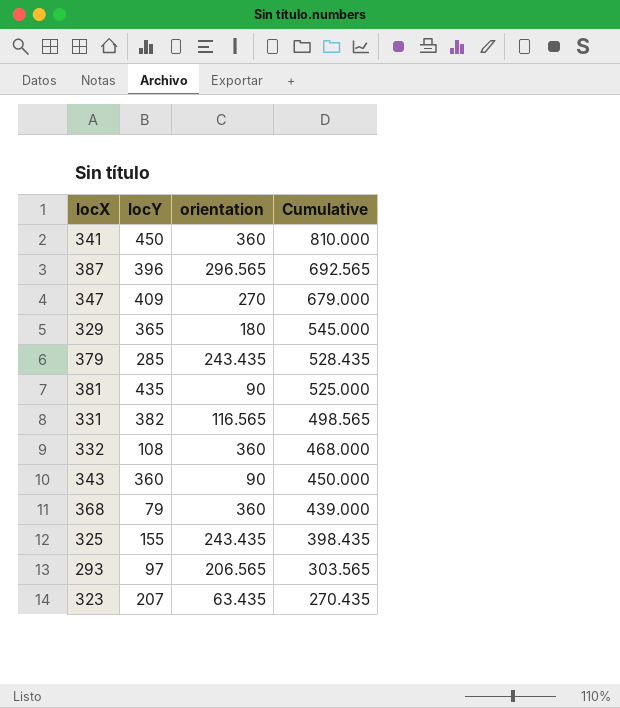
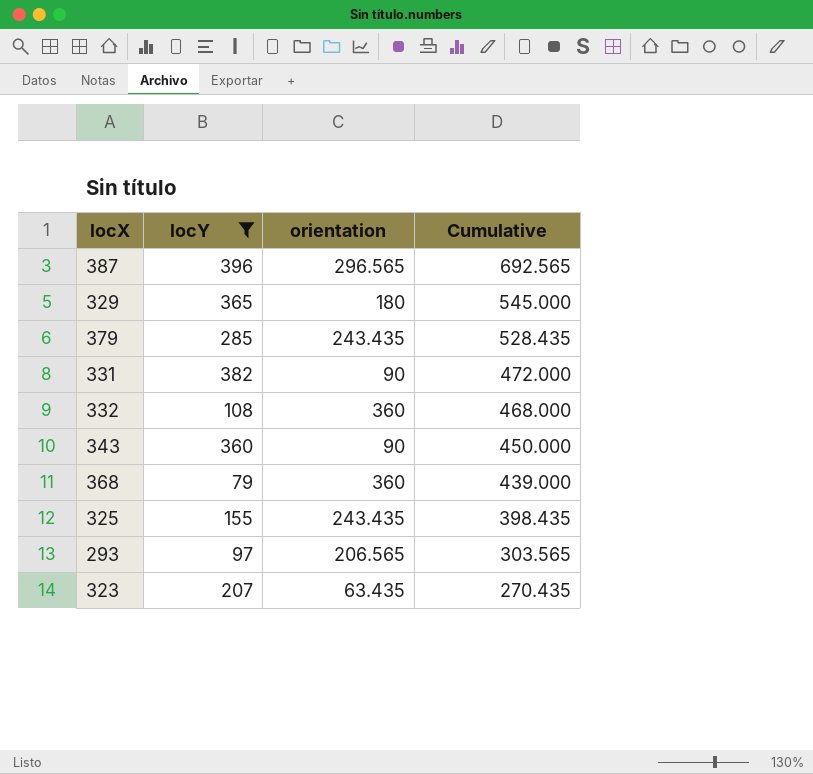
filter: none -> locY <= 396
331 | orientation: 116.565 -> 90
331 | Cumulative: 498.565 -> 472.000

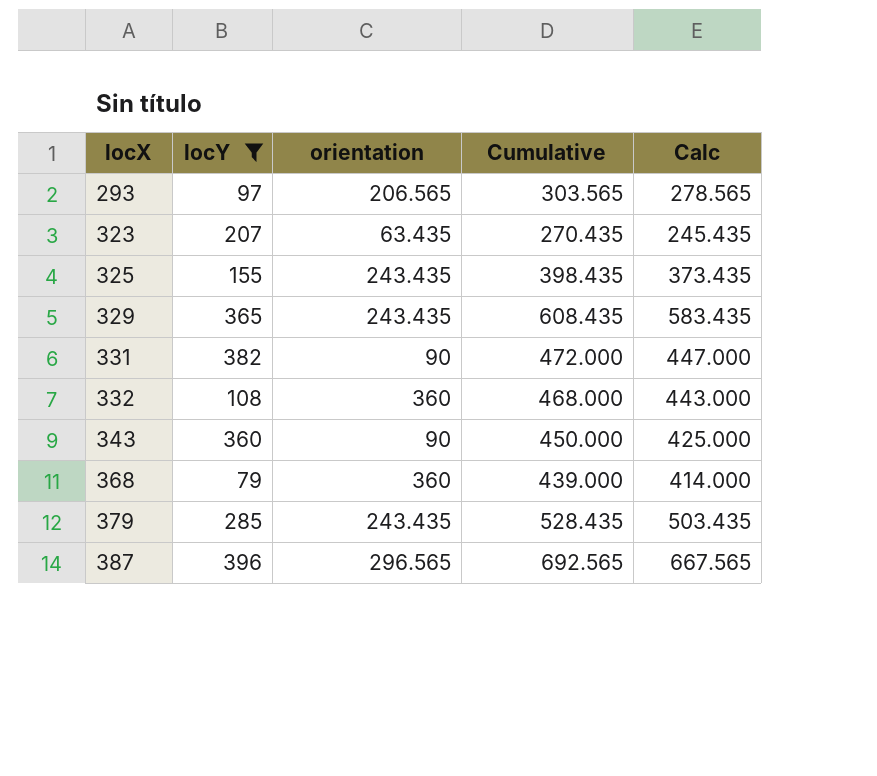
row order: Cumulative descending -> locX ascending
column Calc | formula: none -> [Cumulative] - 25
329 | orientation: 180 -> 243.435
329 | Cumulative: 545.000 -> 608.435

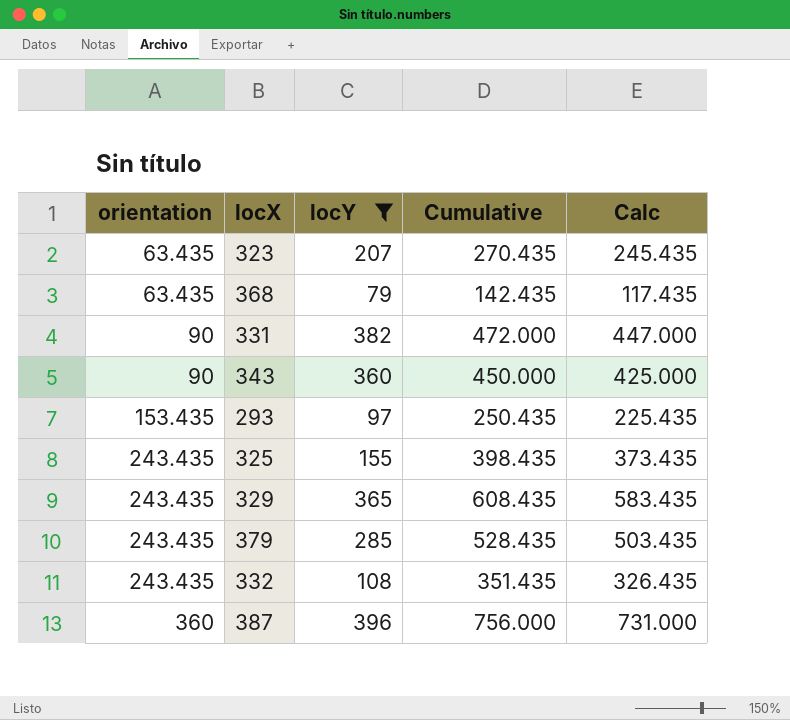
row order: locX ascending -> orientation ascending
column orientation | position: 3 -> 1
368 | orientation: 360 -> 63.435
368 | Cumulative: 439.000 -> 142.435
368 | Calc: 414.000 -> 117.435
293 | orientation: 206.565 -> 153.435
293 | Cumulative: 303.565 -> 250.435
293 | Calc: 278.565 -> 225.435
332 | orientation: 360 -> 243.435
332 | Cumulative: 468.000 -> 351.435
332 | Calc: 443.000 -> 326.435
387 | orientation: 296.565 -> 360
387 | Cumulative: 692.565 -> 756.000
387 | Calc: 667.565 -> 731.000

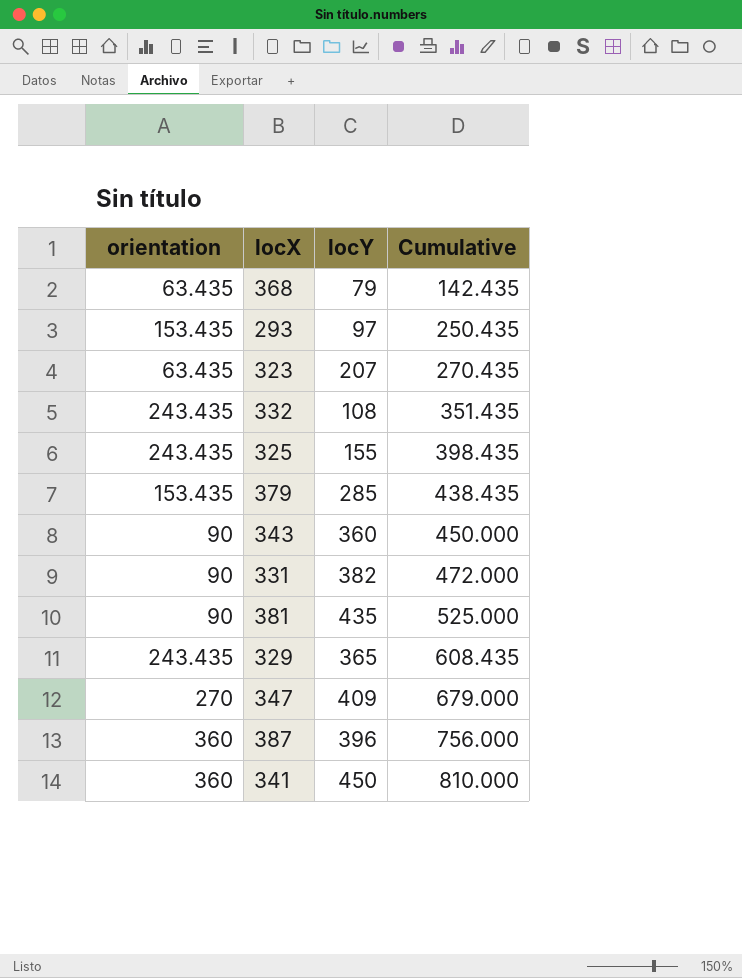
filter: locY <= 396 -> none
row order: orientation ascending -> Cumulative ascending
column Calc | formula: [Cumulative] - 25 -> none
379 | orientation: 243.435 -> 153.435
379 | Cumulative: 528.435 -> 438.435

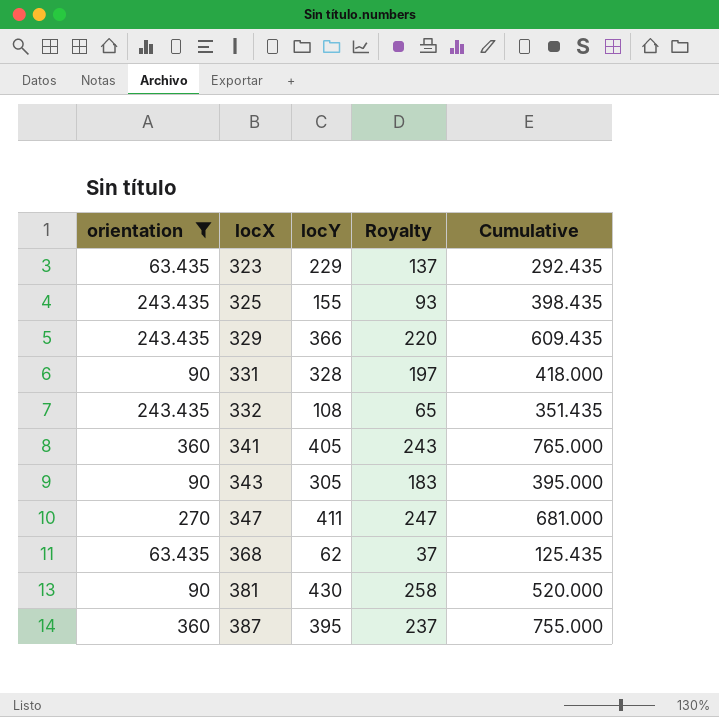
filter: none -> orientation != 153.435
row order: Cumulative ascending -> locX ascending
column Royalty | formula: none -> [locY] * 0.6
323 | locY: 207 -> 229
323 | Cumulative: 270.435 -> 292.435
329 | locY: 365 -> 366
329 | Cumulative: 608.435 -> 609.435
331 | locY: 382 -> 328
331 | Cumulative: 472.000 -> 418.000
341 | locY: 450 -> 405
341 | Cumulative: 810.000 -> 765.000
343 | locY: 360 -> 305
343 | Cumulative: 450.000 -> 395.000
347 | locY: 409 -> 411
347 | Cumulative: 679.000 -> 681.000
368 | locY: 79 -> 62
368 | Cumulative: 142.435 -> 125.435
381 | locY: 435 -> 430
381 | Cumulative: 525.000 -> 520.000
387 | locY: 396 -> 395
387 | Cumulative: 756.000 -> 755.000

